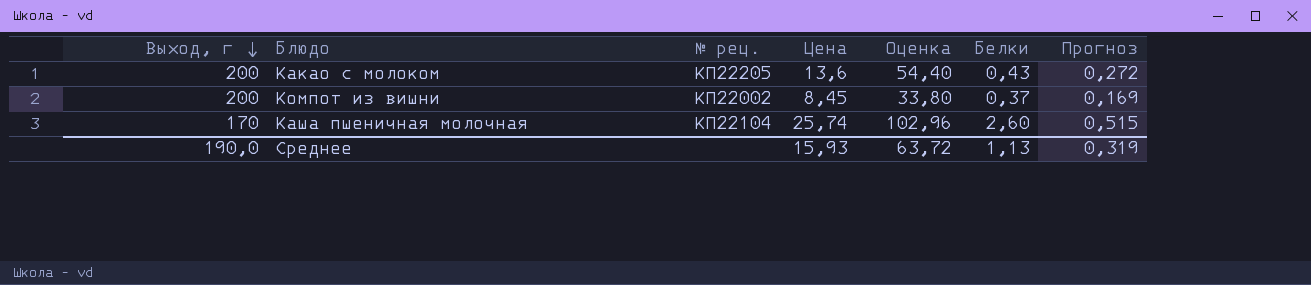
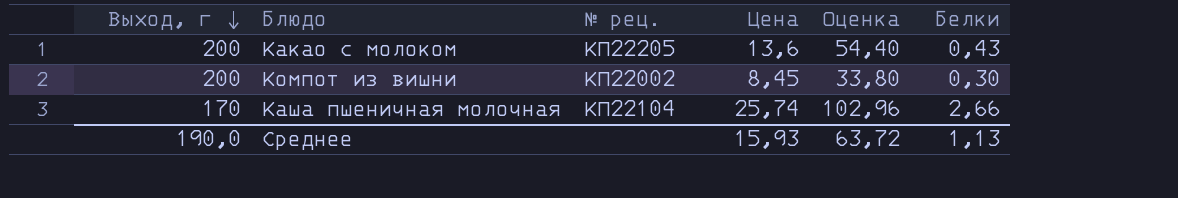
column Прогноз | formula: [Цена] * 0,02 -> none
Компот из вишни | Белки: 0,37 -> 0,30
Каша пшеничная молочная | Белки: 2,60 -> 2,66

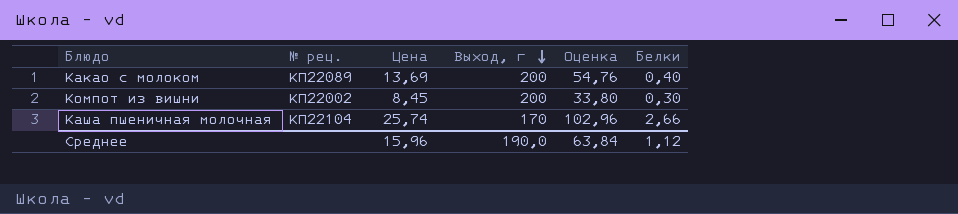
column Выход, г | position: 1 -> 4
Какао с молоком | № рец.: КП22205 -> КП22089
Какао с молоком | Цена: 13,6 -> 13,69
Какао с молоком | Оценка: 54,40 -> 54,76
Какао с молоком | Белки: 0,43 -> 0,40
Среднее | Цена: 15,93 -> 15,96
Среднее | Оценка: 63,72 -> 63,84
Среднее | Белки: 1,13 -> 1,12

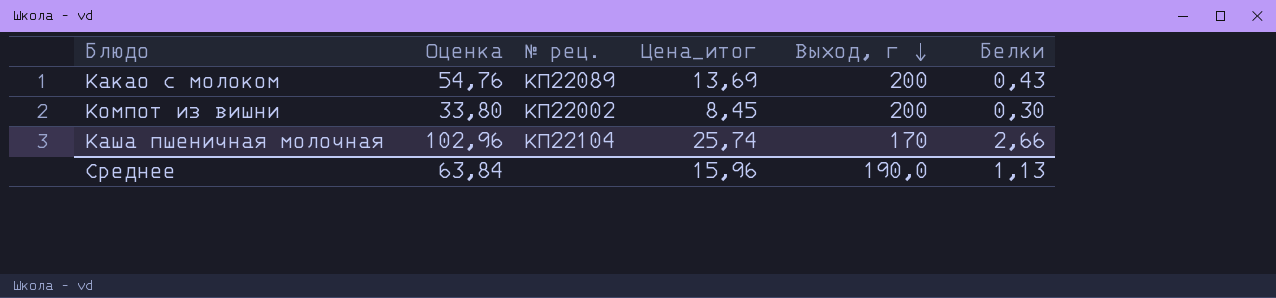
column Оценка | position: 5 -> 2
column name: Цена -> Цена_итог
Какао с молоком | Белки: 0,40 -> 0,43
Среднее | Белки: 1,12 -> 1,13

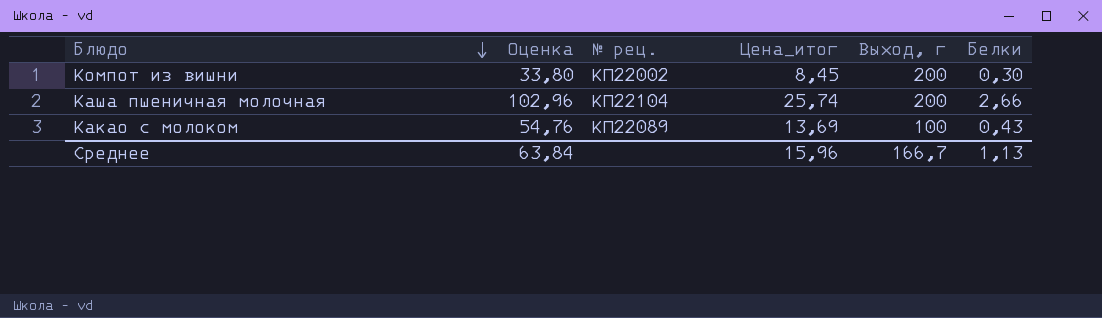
row order: Выход, г descending -> Блюдо descending
Каша пшеничная молочная | Выход, г: 170 -> 200
Какао с молоком | Выход, г: 200 -> 100
Среднее | Выход, г: 190,0 -> 166,7

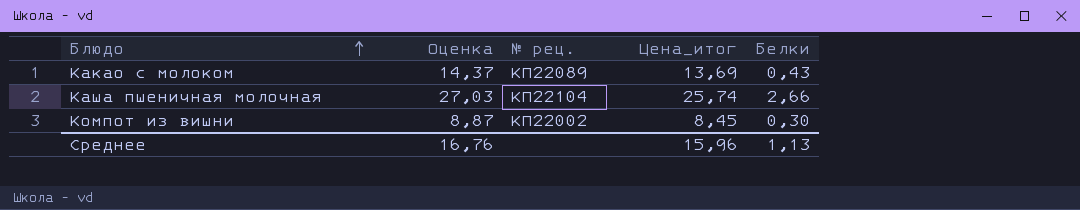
row order: Блюдо descending -> Блюдо ascending
column Выход, г | position: 5 -> none
column Оценка | formula: [Цена_итог] * 4 -> [Цена_итог] * 1,05
Среднее | Оценка: 63,84 -> 16,76

